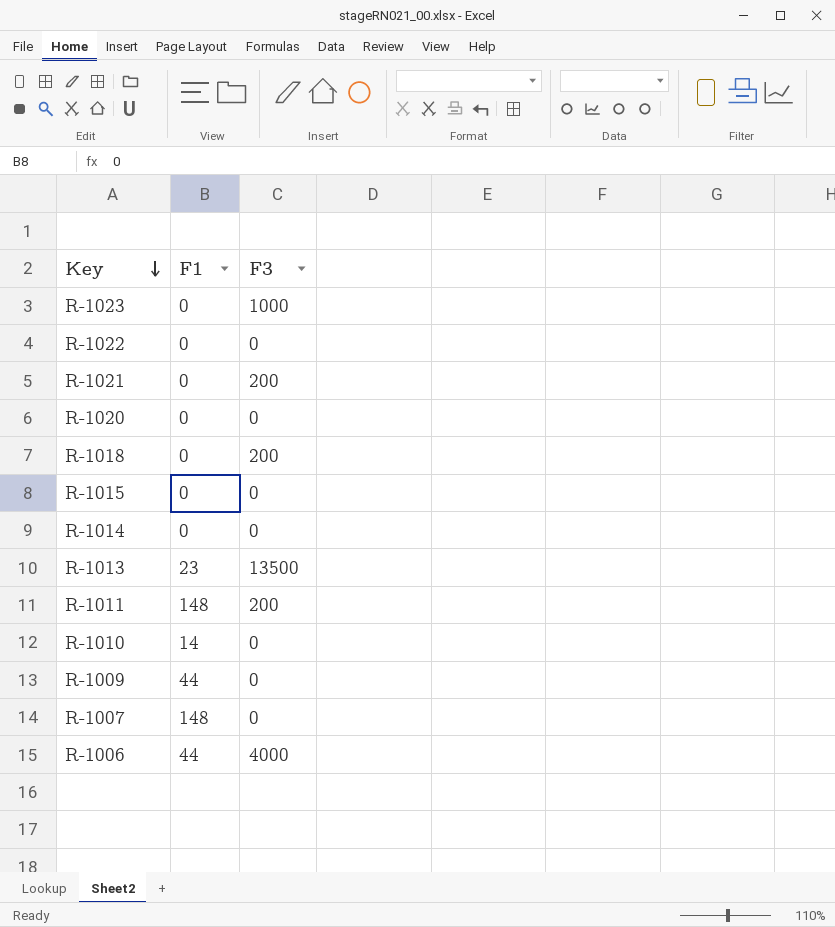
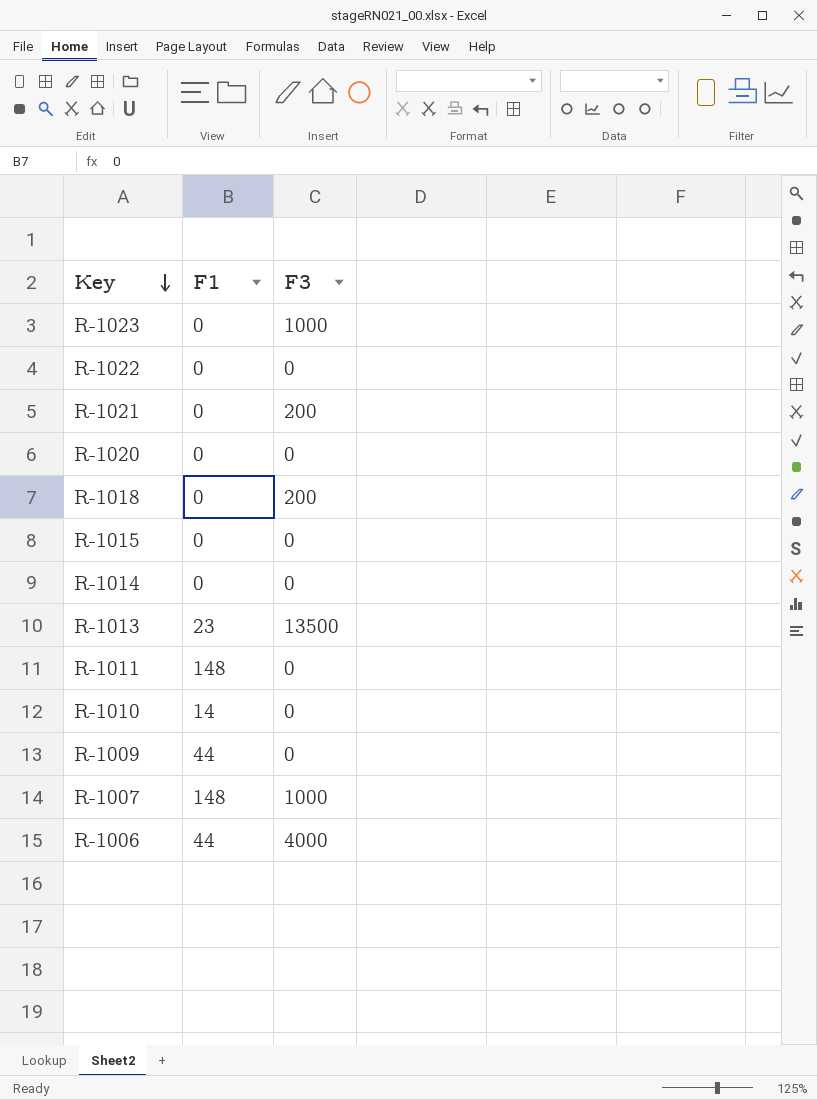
R-1011 | F3: 200 -> 0
R-1007 | F3: 0 -> 1000

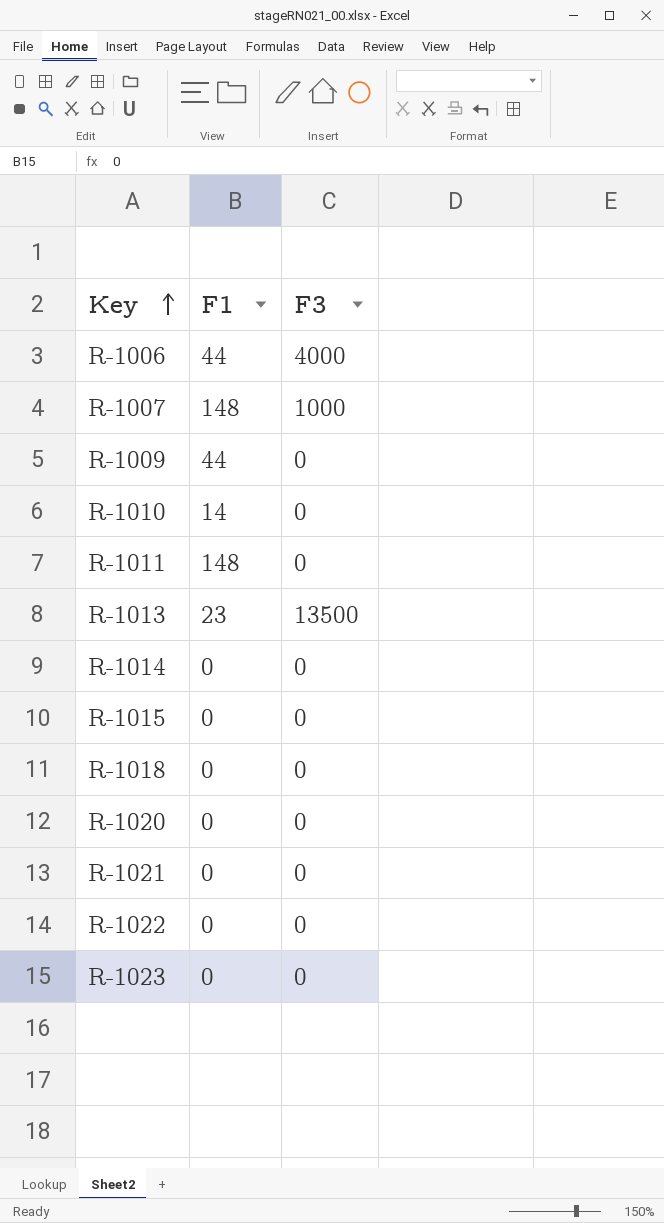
row order: Key descending -> Key ascending
R-1018 | F3: 200 -> 0
R-1021 | F3: 200 -> 0
R-1023 | F3: 1000 -> 0

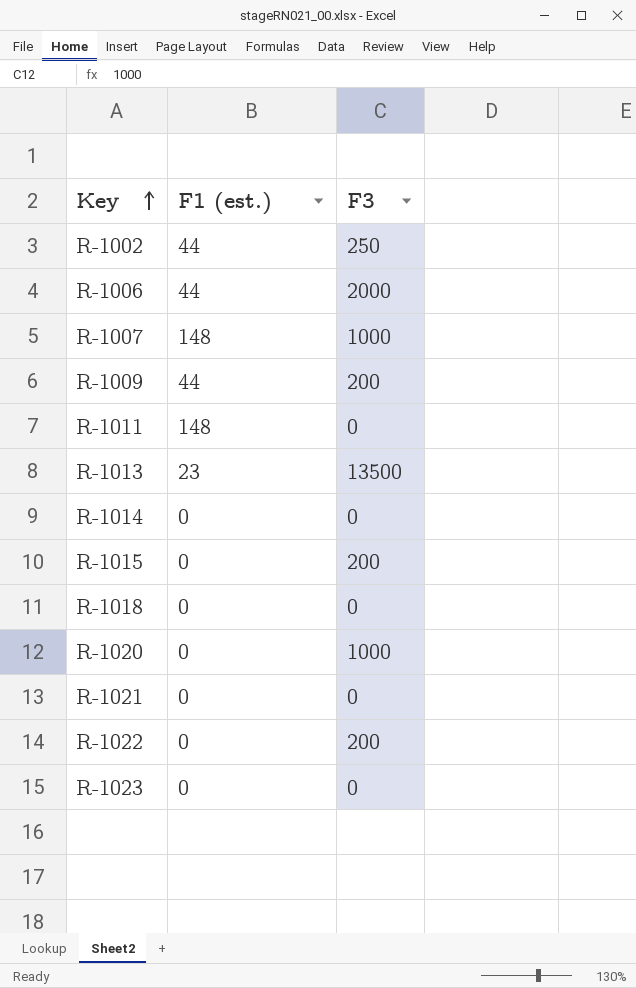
column name: F1 -> F1 (est.)
row R-1010: 14 | 0 -> none
row R-1002: none -> 44 | 250
R-1006 | F3: 4000 -> 2000
R-1009 | F3: 0 -> 200
R-1015 | F3: 0 -> 200
R-1020 | F3: 0 -> 1000
R-1022 | F3: 0 -> 200

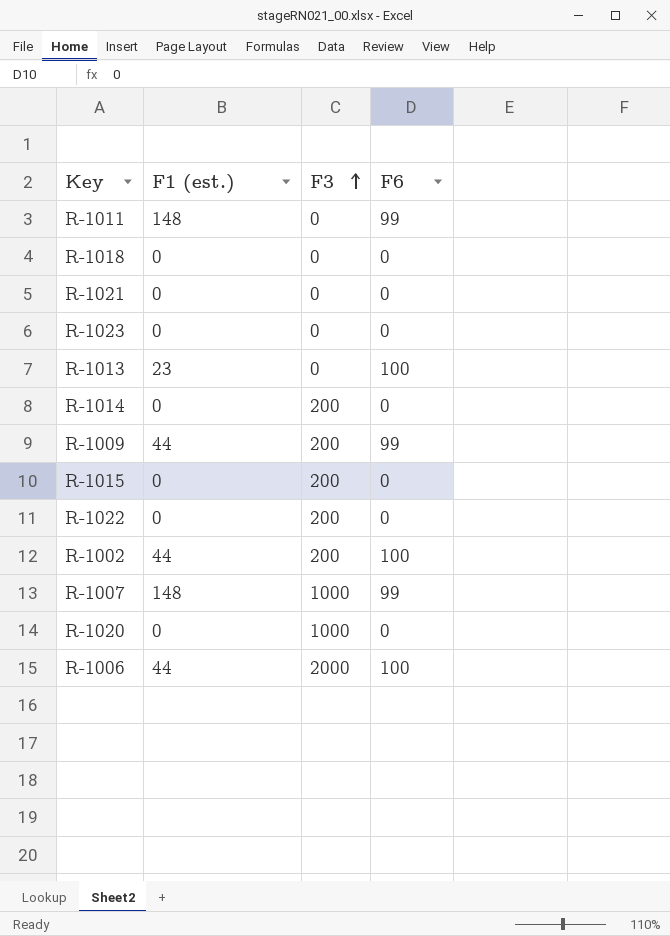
row order: Key ascending -> F3 ascending
column F6 | position: none -> 4
R-1013 | F3: 13500 -> 0
R-1014 | F3: 0 -> 200
R-1002 | F3: 250 -> 200

